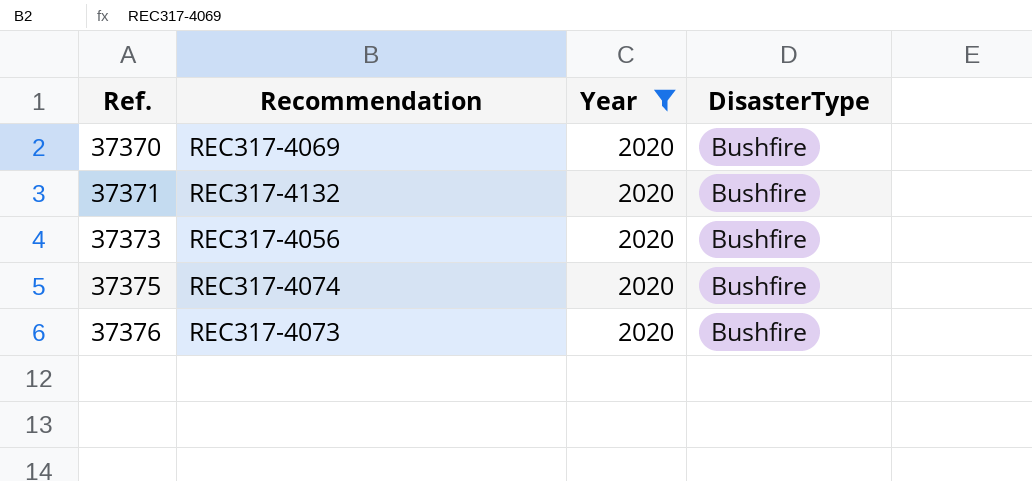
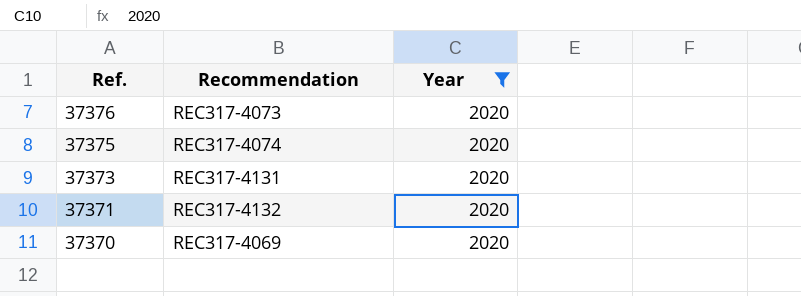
row order: Ref. ascending -> Ref. descending
column DisasterType | position: 4 -> none
37373 | Recommendation: REC317-4056 -> REC317-4131

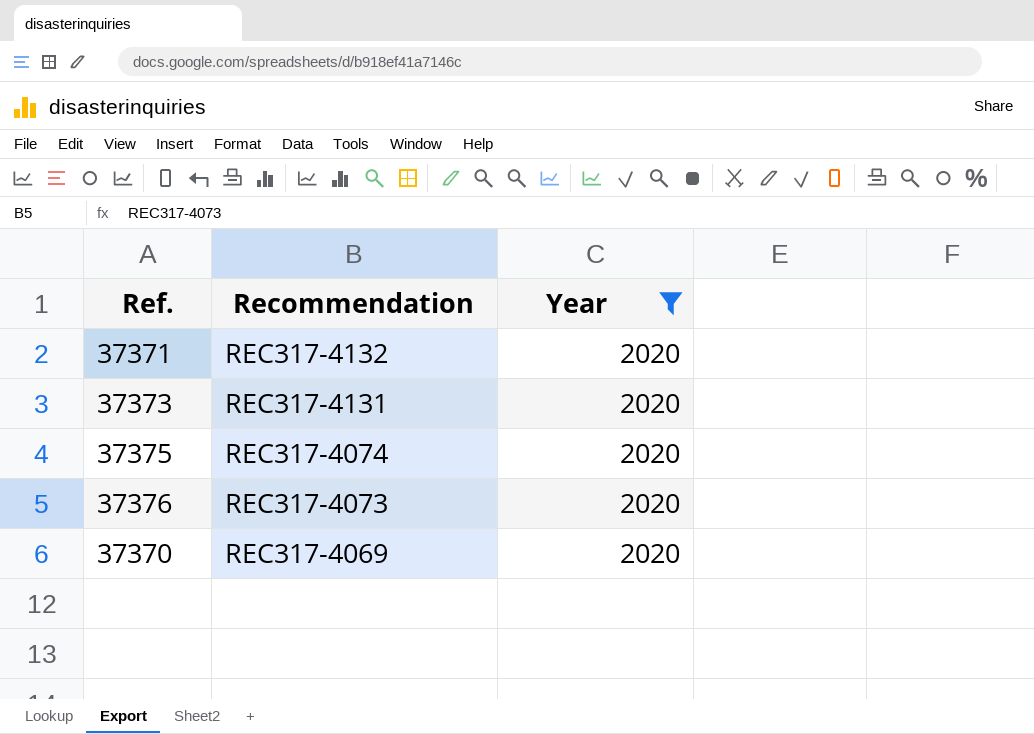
row order: Ref. descending -> Recommendation descending

